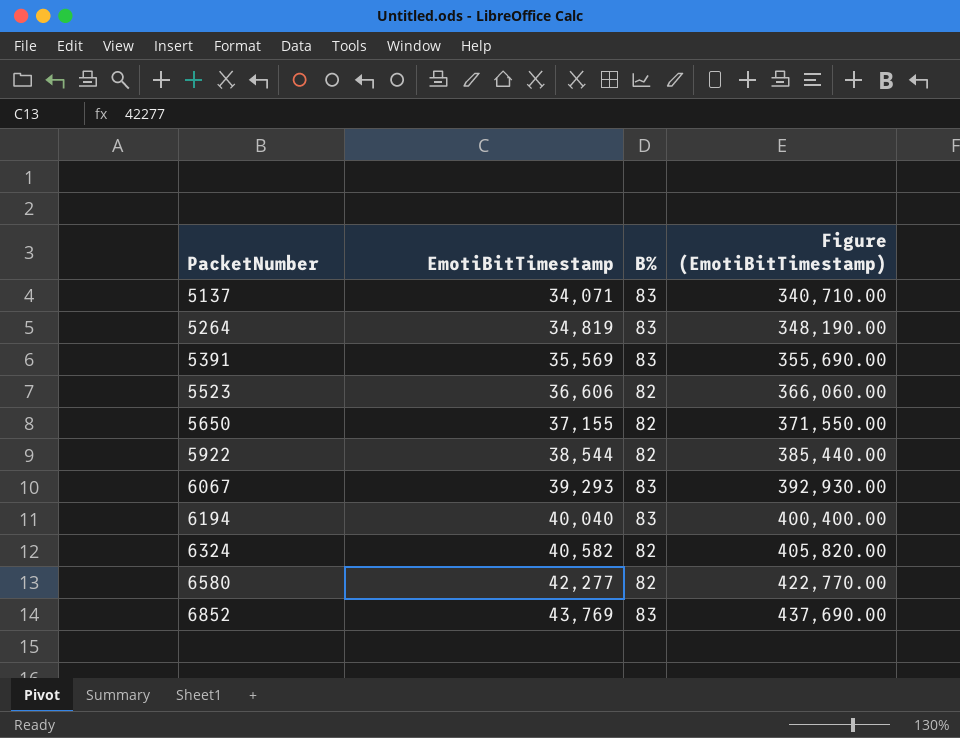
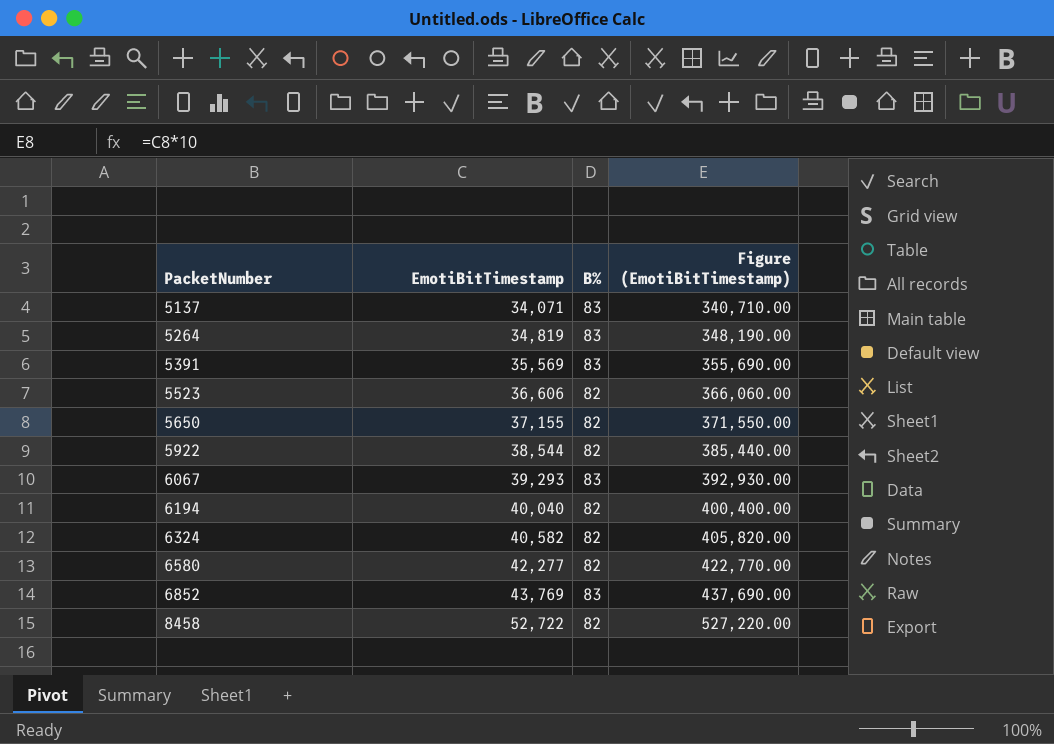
6194 | B%: 83 -> 82
row 8458: none -> 52,722 | 82 | 527,220.00

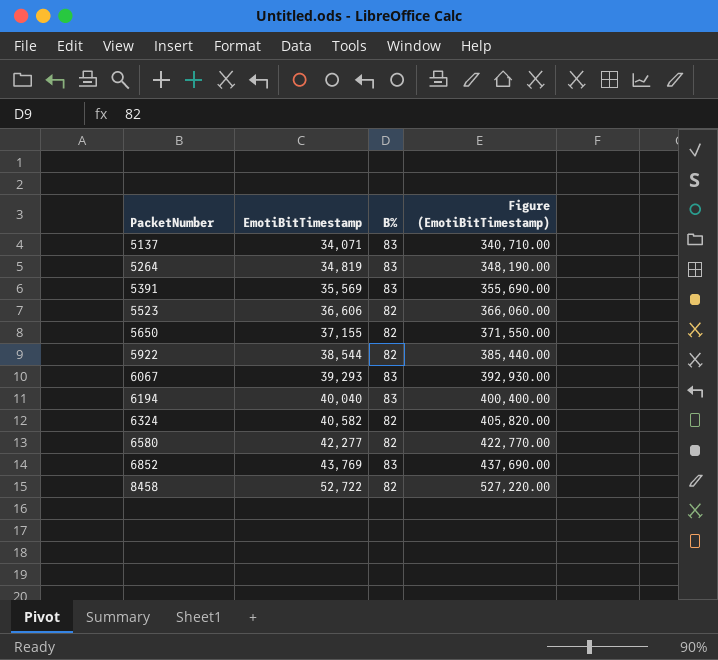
6194 | B%: 82 -> 83

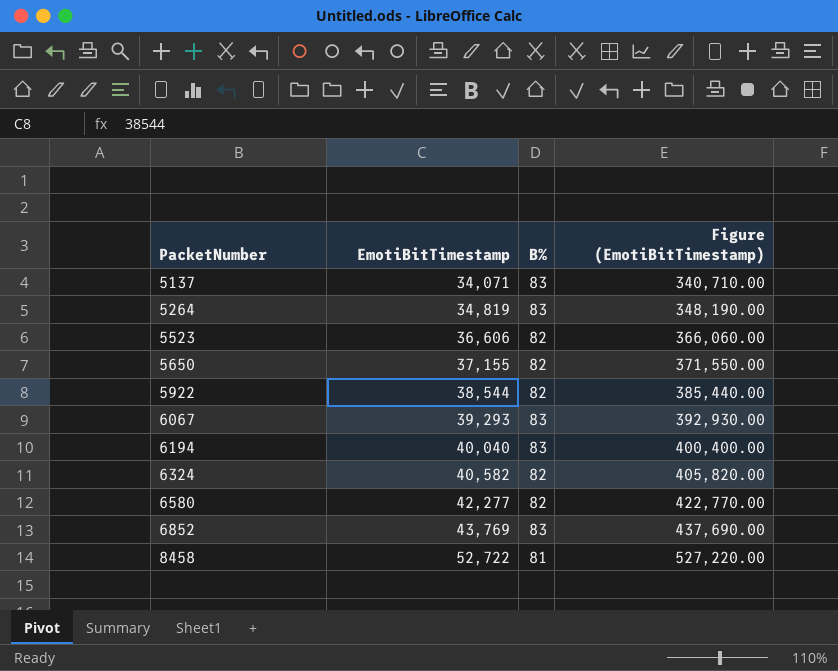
row 5391: 35,569 | 83 | 355,690.00 -> none
8458 | B%: 82 -> 81

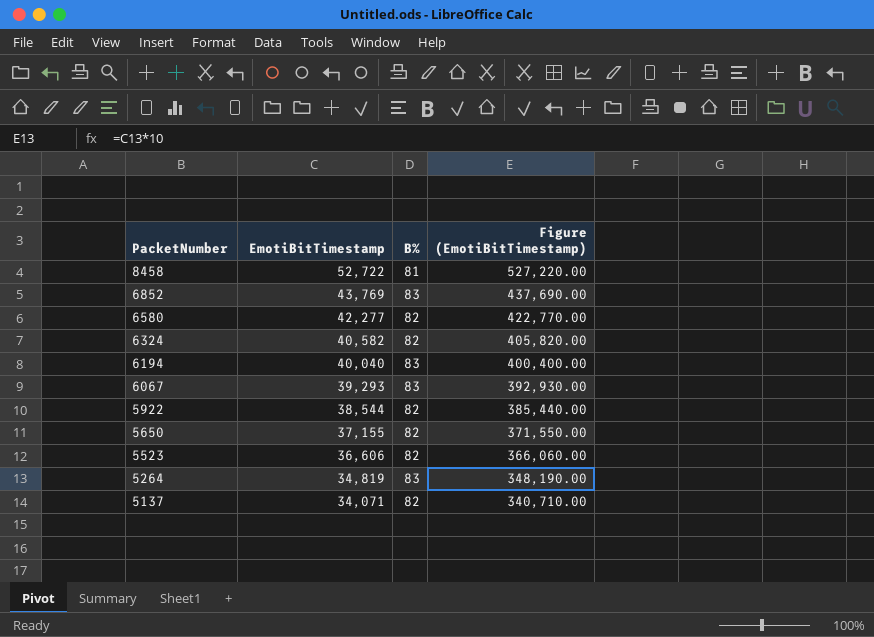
row order: PacketNumber ascending -> PacketNumber descending
5137 | B%: 83 -> 82

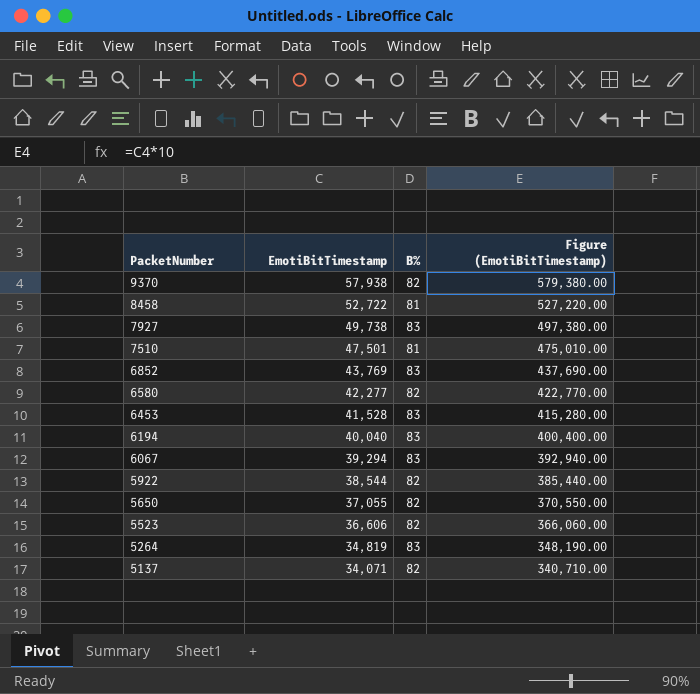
row 6324: 40,582 | 82 | 405,820.00 -> none
row 9370: none -> 57,938 | 82 | 579,380.00
row 7927: none -> 49,738 | 83 | 497,380.00
row 7510: none -> 47,501 | 81 | 475,010.00
row 6453: none -> 41,528 | 83 | 415,280.00
6067 | EmotiBitTimestamp: 39,293 -> 39,294
6067 | Figure (EmotiBitTimestamp): 392,930.00 -> 392,940.00
5650 | EmotiBitTimestamp: 37,155 -> 37,055
5650 | Figure (EmotiBitTimestamp): 371,550.00 -> 370,550.00

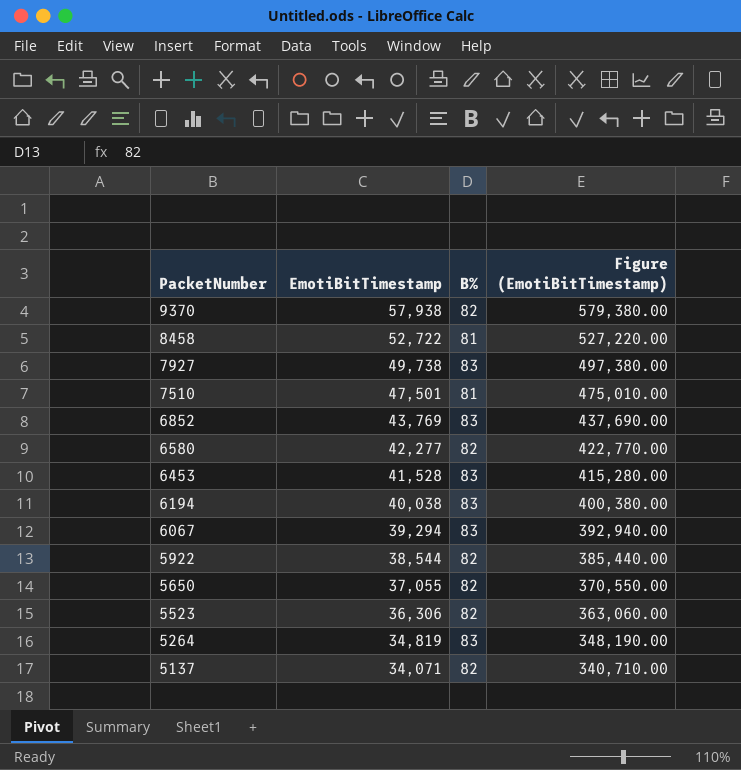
6194 | EmotiBitTimestamp: 40,040 -> 40,038
6194 | Figure (EmotiBitTimestamp): 400,400.00 -> 400,380.00
5523 | EmotiBitTimestamp: 36,606 -> 36,306
5523 | Figure (EmotiBitTimestamp): 366,060.00 -> 363,060.00

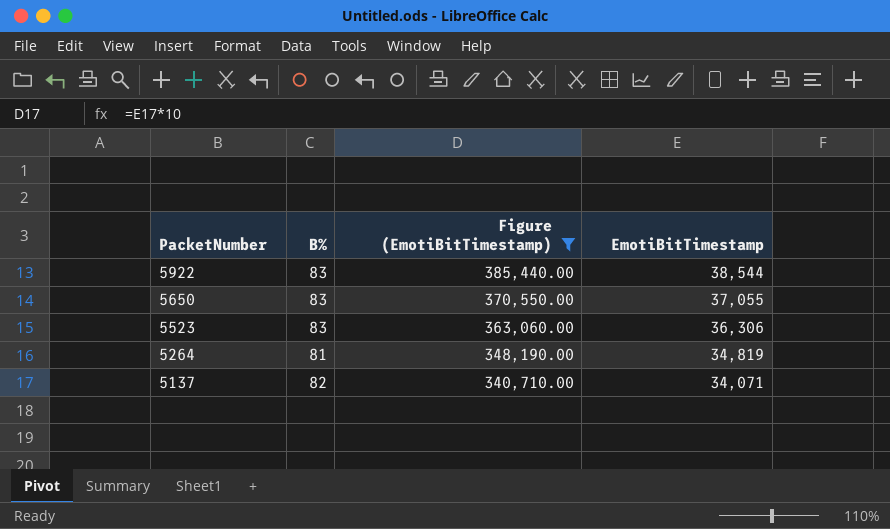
filter: none -> Figure (EmotiBitTimestamp) <= 385,440.00
column EmotiBitTimestamp | position: 2 -> 4
5922 | B%: 82 -> 83
5650 | B%: 82 -> 83
5523 | B%: 82 -> 83
5264 | B%: 83 -> 81

